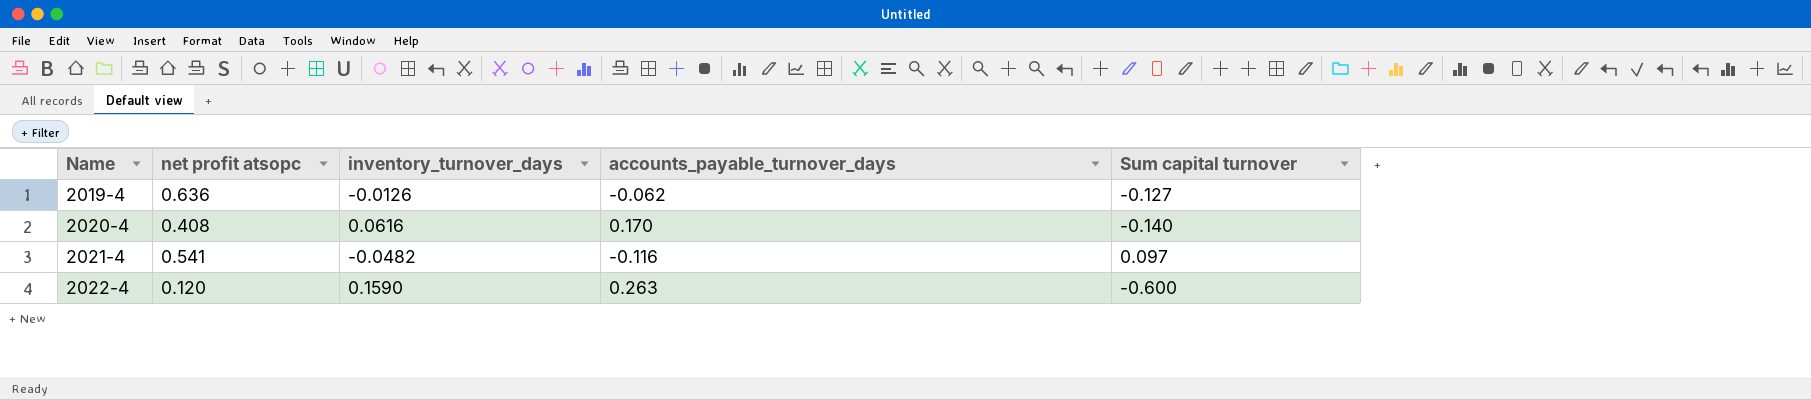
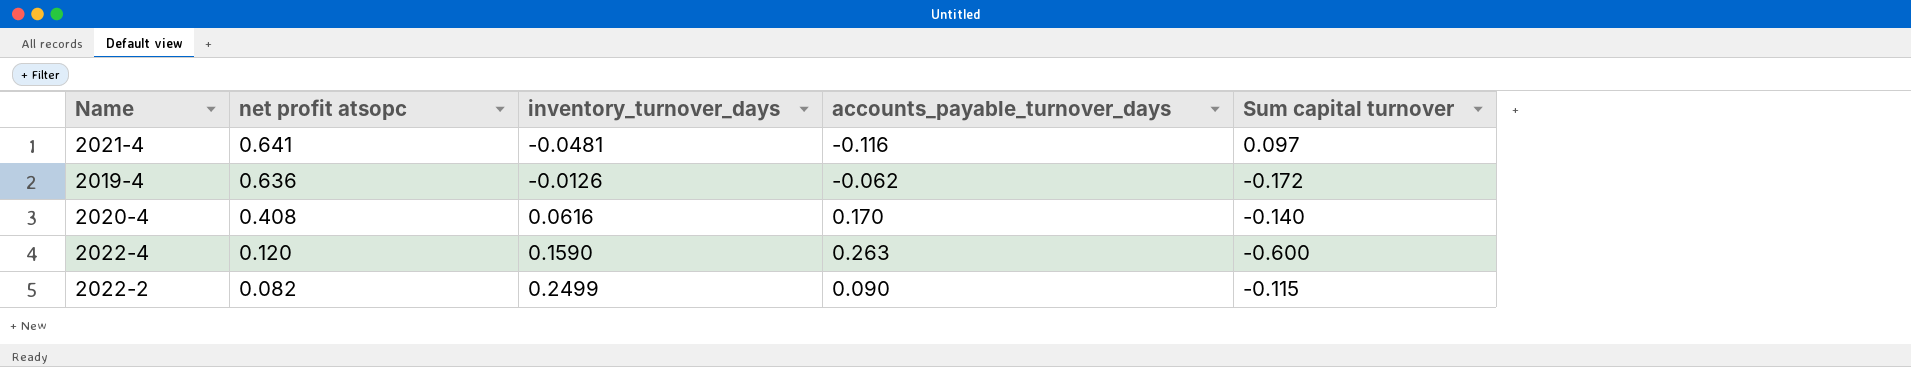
row order: Name ascending -> net profit atsopc descending
2021-4 | net profit atsopc: 0.541 -> 0.641
2021-4 | inventory_turnover_days: -0.0482 -> -0.0481
2019-4 | Sum capital turnover: -0.127 -> -0.172
row 2022-2: none -> 0.082 | 0.2499 | 0.090 | -0.115

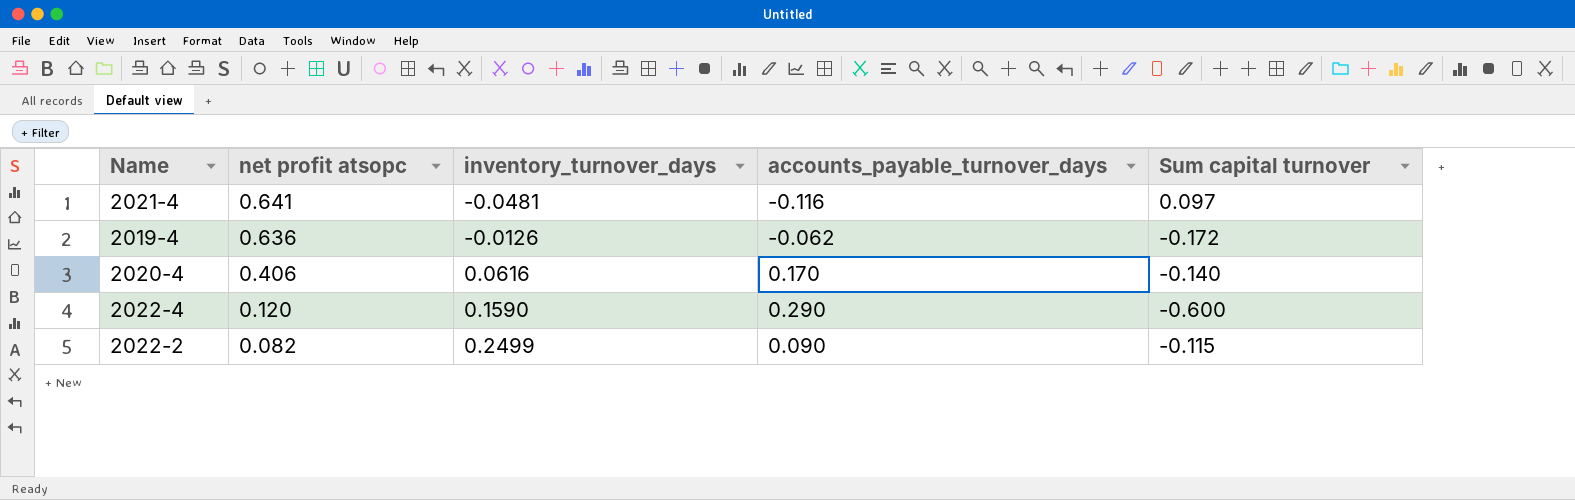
2020-4 | net profit atsopc: 0.408 -> 0.406
2022-4 | accounts_payable_turnover_days: 0.263 -> 0.290

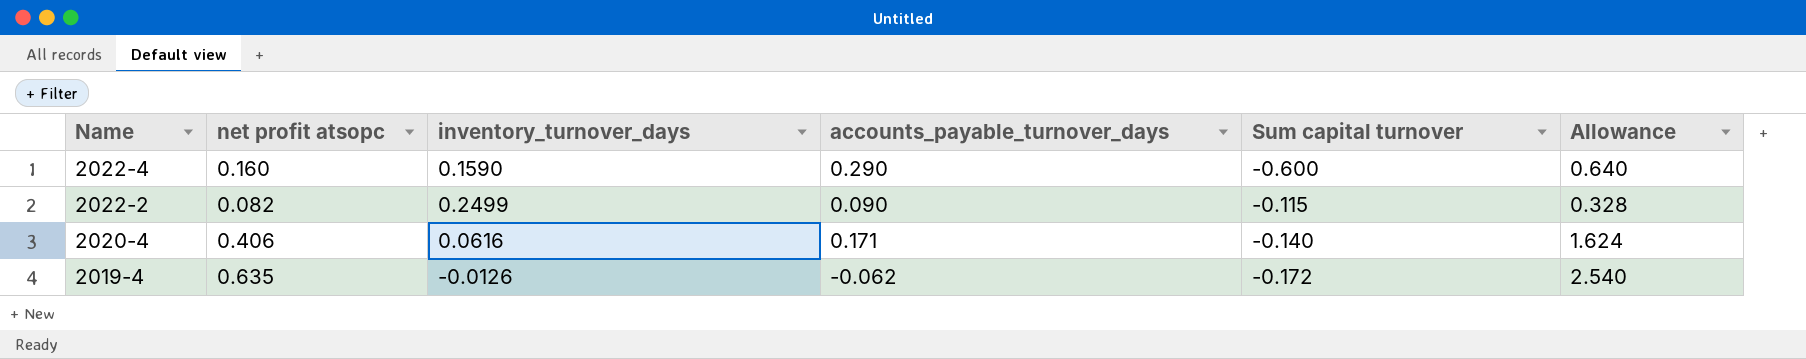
row order: net profit atsopc descending -> Name descending
column Allowance | formula: none -> [net profit atsopc] * 4
row 2021-4: 0.641 | -0.0481 | -0.116 | 0.097 -> none
2022-4 | net profit atsopc: 0.120 -> 0.160
2020-4 | accounts_payable_turnover_days: 0.170 -> 0.171
2019-4 | net profit atsopc: 0.636 -> 0.635

